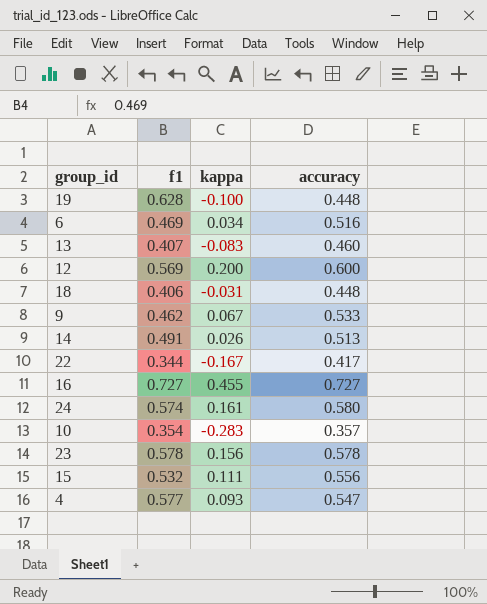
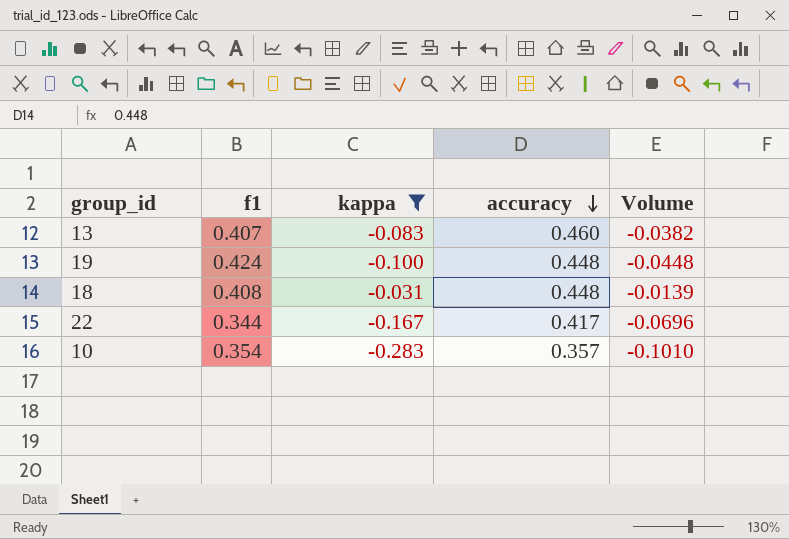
filter: none -> kappa <= -0.031
row order: none -> accuracy descending
column Volume | formula: none -> [kappa] * [accuracy]
19 | f1: 0.628 -> 0.424
18 | f1: 0.406 -> 0.408

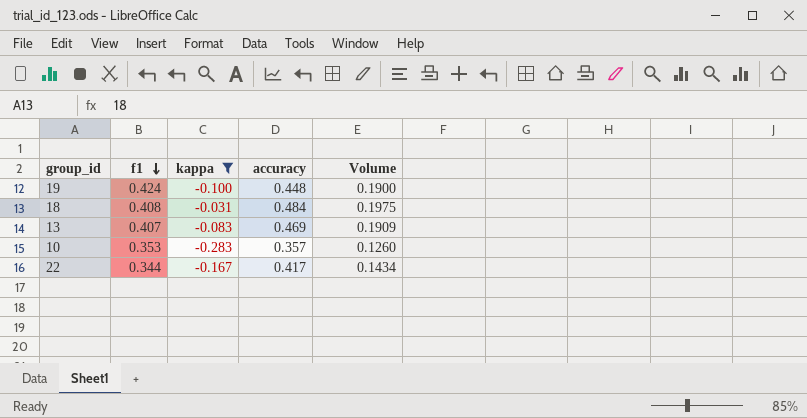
row order: accuracy descending -> f1 descending
column Volume | formula: [kappa] * [accuracy] -> [f1] * [accuracy]
18 | accuracy: 0.448 -> 0.484
13 | accuracy: 0.460 -> 0.469
10 | f1: 0.354 -> 0.353

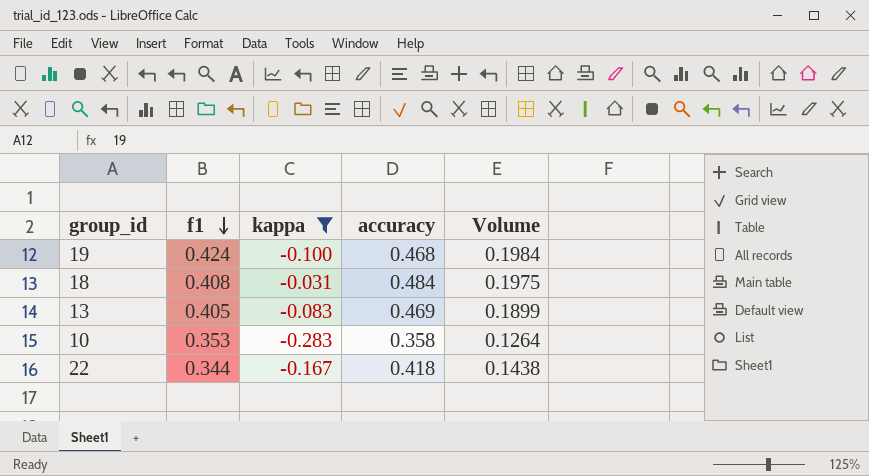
19 | accuracy: 0.448 -> 0.468
19 | Volume: 0.1900 -> 0.1984
13 | f1: 0.407 -> 0.405
13 | Volume: 0.1909 -> 0.1899
10 | accuracy: 0.357 -> 0.358
10 | Volume: 0.1260 -> 0.1264
22 | accuracy: 0.417 -> 0.418
22 | Volume: 0.1434 -> 0.1438

